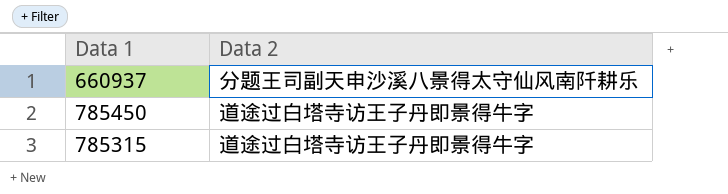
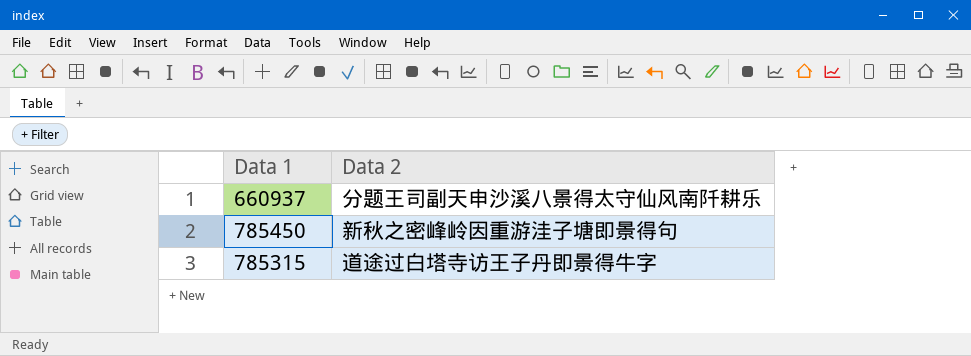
785450 | Data 2: 道途过白塔寺访王子丹即景得牛字 -> 新秋之密峰岭因重游洼子塘即景得句

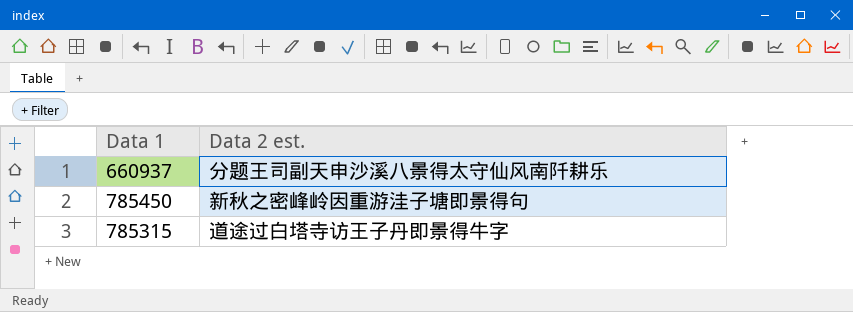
column name: Data 2 -> Data 2 est.

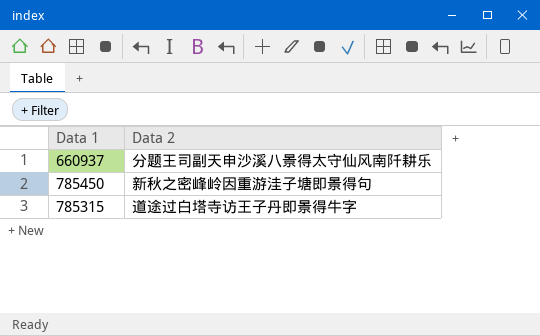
column name: Data 2 est. -> Data 2

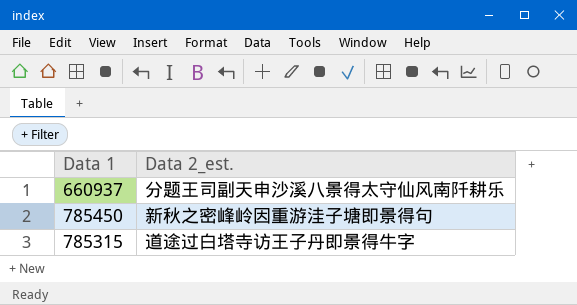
column name: Data 2 -> Data 2_est.

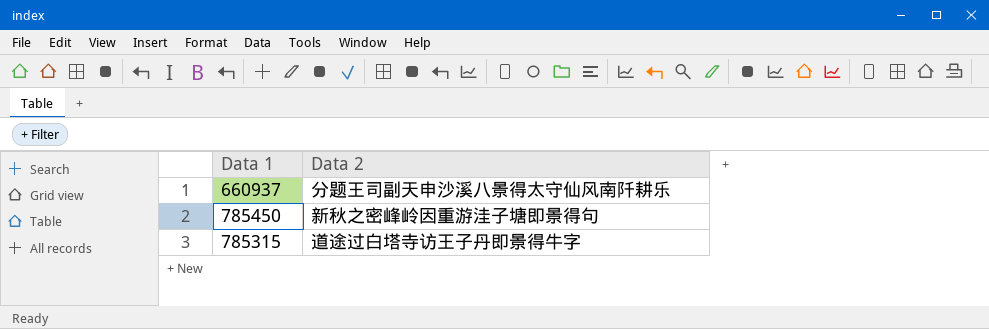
column name: Data 2_est. -> Data 2

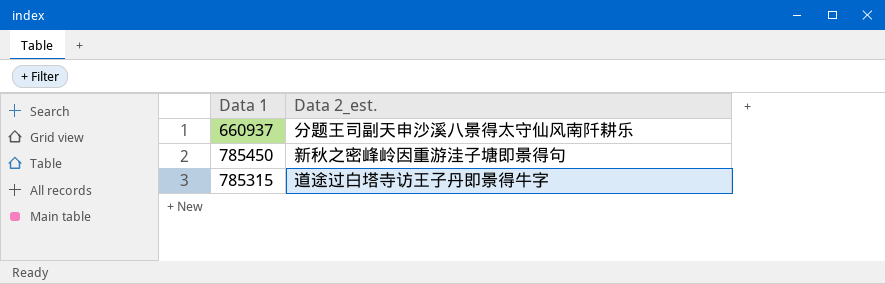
column name: Data 2 -> Data 2_est.

